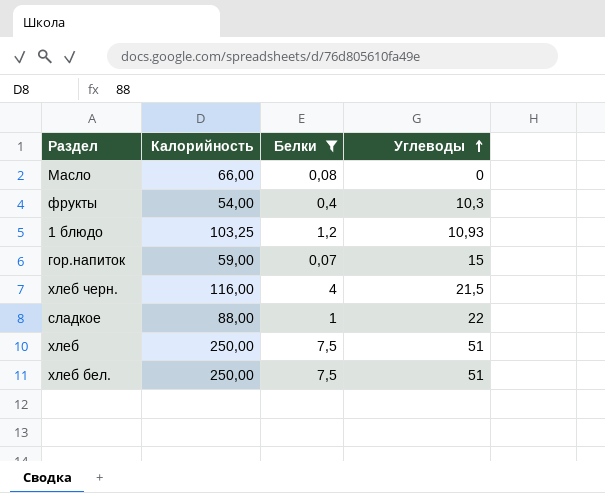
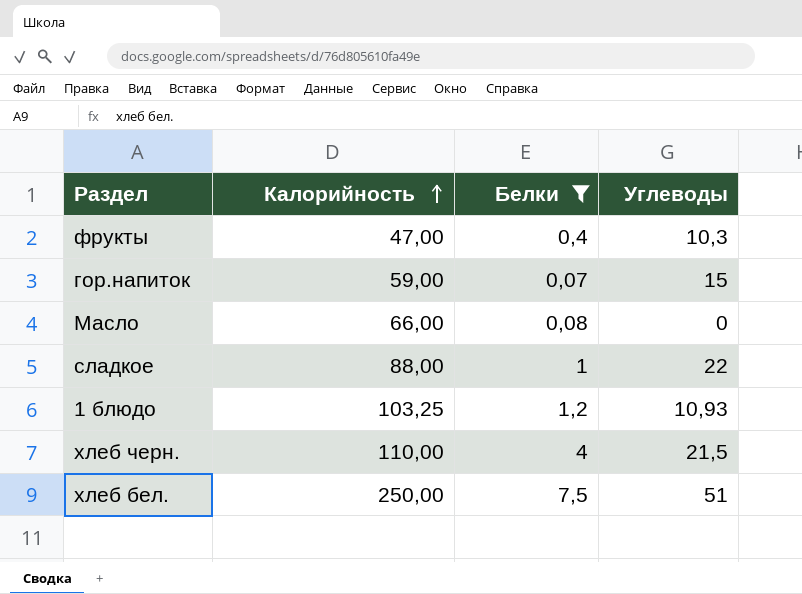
row order: Углеводы ascending -> Калорийность ascending
row хлеб: 250,00 | 7,5 | 51 -> none
фрукты | Калорийность: 54,00 -> 47,00
хлеб черн. | Калорийность: 116,00 -> 110,00

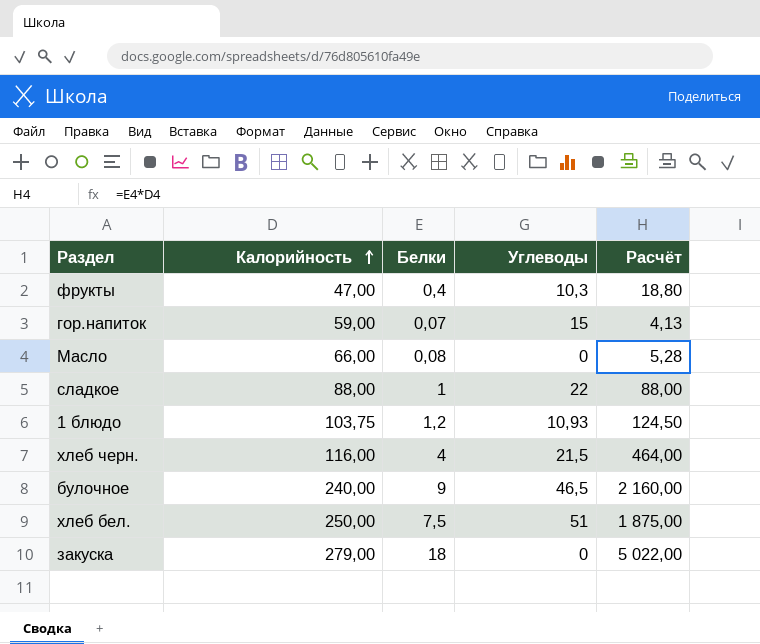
filter: Белки <= 7,5 -> none
column Расчёт | formula: none -> [Калорийность] * [Белки]
1 блюдо | Калорийность: 103,25 -> 103,75
хлеб черн. | Калорийность: 110,00 -> 116,00

